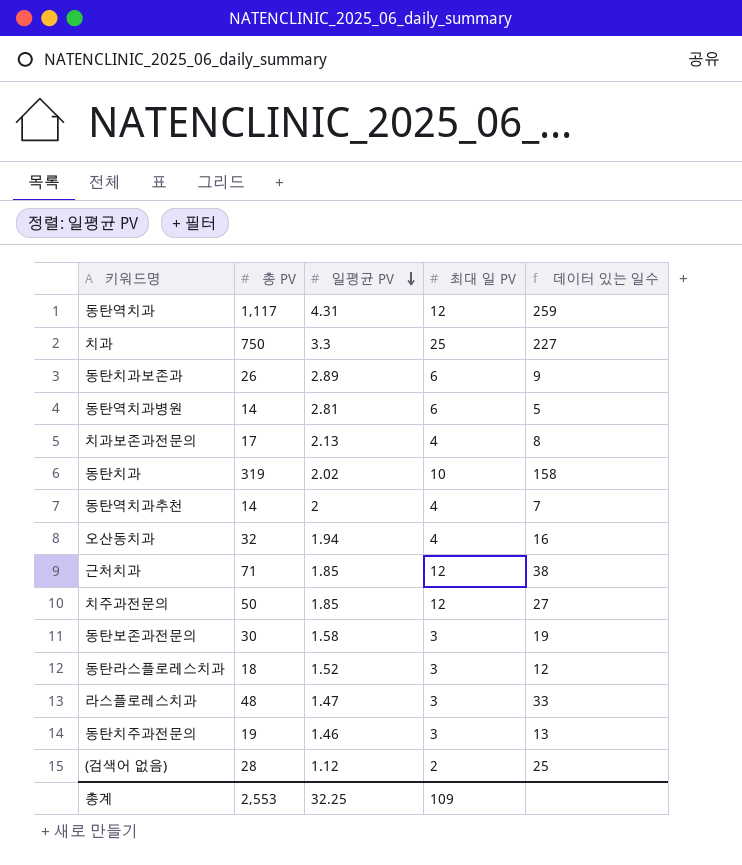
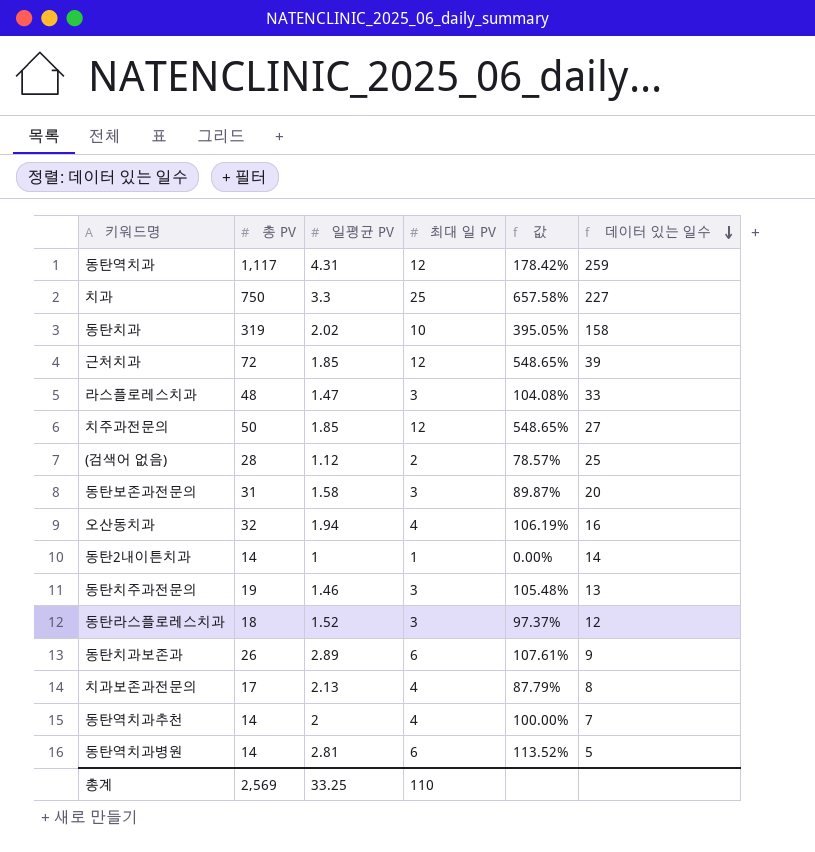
row order: 일평균 PV descending -> 데이터 있는 일수 descending
column 값 | formula: none -> ([최대 일 PV] - [일평균 PV]) / [일평균 PV]
근처치과 | 총 PV: 71 -> 72
근처치과 | 데이터 있는 일수: 38 -> 39
동탄보존과전문의 | 총 PV: 30 -> 31
동탄보존과전문의 | 데이터 있는 일수: 19 -> 20
row 동탄2내이튼치과: none -> 14 | 1 | 1 | 0.00% | 14
총계 | 총 PV: 2,553 -> 2,569
총계 | 일평균 PV: 32.25 -> 33.25
총계 | 최대 일 PV: 109 -> 110

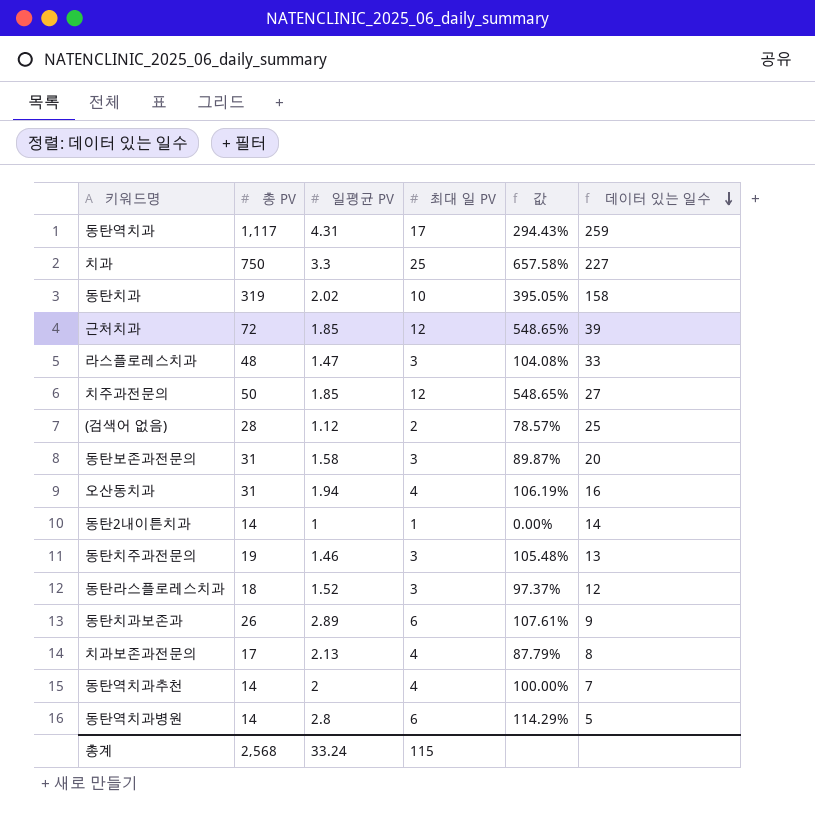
동탄역치과 | 최대 일 PV: 12 -> 17
동탄역치과 | 값: 178.42% -> 294.43%
오산동치과 | 총 PV: 32 -> 31
동탄역치과병원 | 일평균 PV: 2.81 -> 2.8
동탄역치과병원 | 값: 113.52% -> 114.29%
총계 | 총 PV: 2,569 -> 2,568
총계 | 일평균 PV: 33.25 -> 33.24
총계 | 최대 일 PV: 110 -> 115

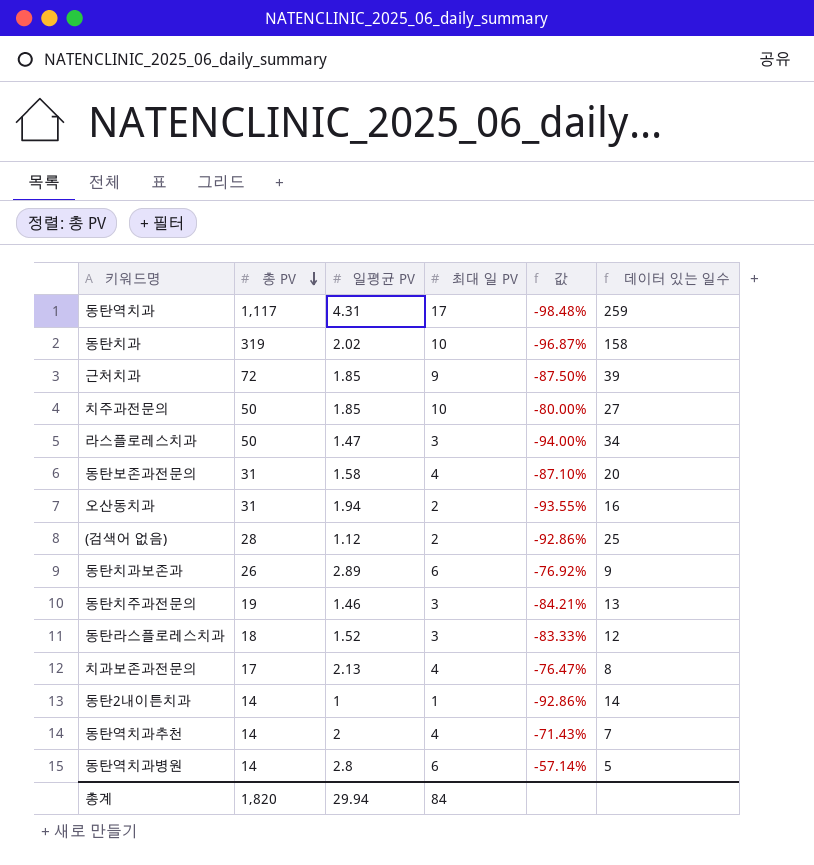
row order: 데이터 있는 일수 descending -> 총 PV descending
column 값 | formula: ([최대 일 PV] - [일평균 PV]) / [일평균 PV] -> ([최대 일 PV] - [총 PV]) / [총 PV]
row 치과: 750 | 3.3 | 25 | 657.58% | 227 -> none
근처치과 | 최대 일 PV: 12 -> 9
치주과전문의 | 최대 일 PV: 12 -> 10
라스플로레스치과 | 총 PV: 48 -> 50
라스플로레스치과 | 데이터 있는 일수: 33 -> 34
동탄보존과전문의 | 최대 일 PV: 3 -> 4
오산동치과 | 최대 일 PV: 4 -> 2
총계 | 총 PV: 2,568 -> 1,820
총계 | 일평균 PV: 33.24 -> 29.94
총계 | 최대 일 PV: 115 -> 84

